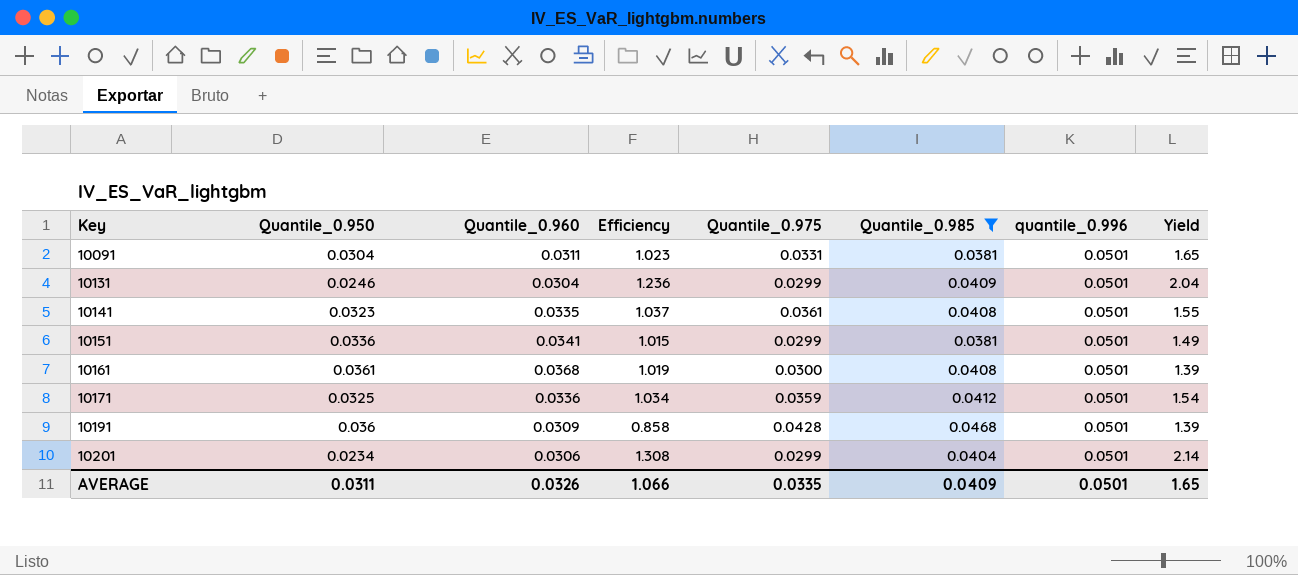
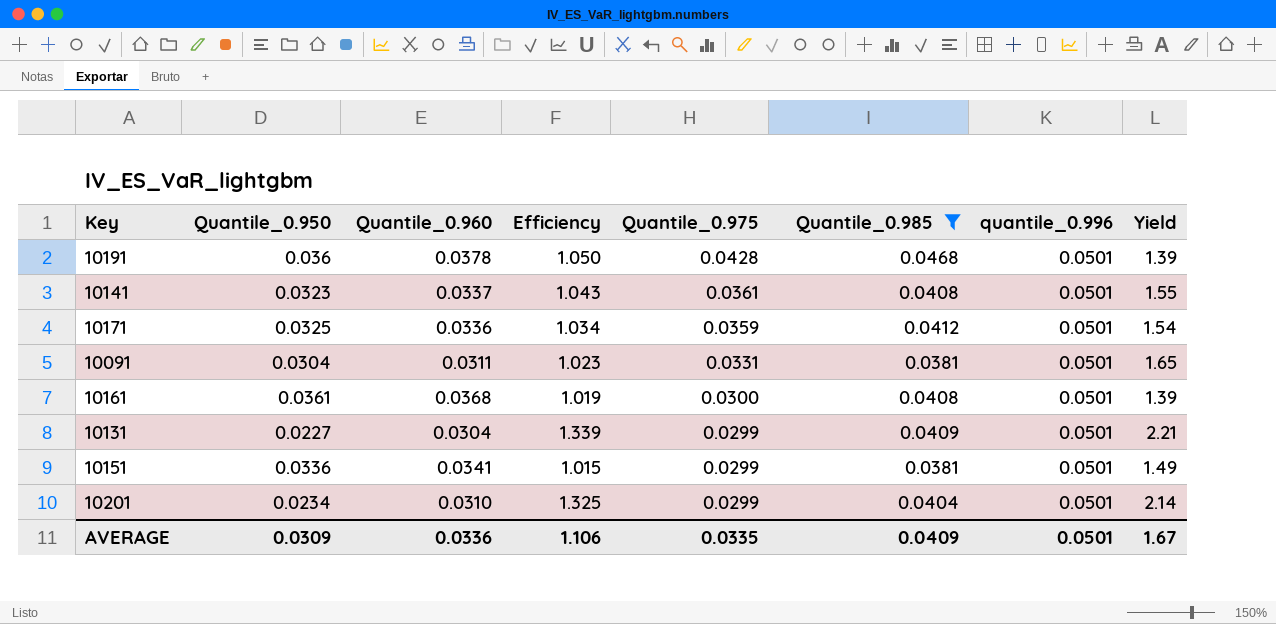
row order: Key ascending -> Quantile_0.975 descending
10191 | Quantile_0.960: 0.0309 -> 0.0378
10191 | Efficiency: 0.858 -> 1.050
10141 | Quantile_0.960: 0.0335 -> 0.0337
10141 | Efficiency: 1.037 -> 1.043
10131 | Quantile_0.950: 0.0246 -> 0.0227
10131 | Efficiency: 1.236 -> 1.339
10131 | Yield: 2.04 -> 2.21
10201 | Quantile_0.960: 0.0306 -> 0.0310
10201 | Efficiency: 1.308 -> 1.325
AVERAGE | Quantile_0.950: 0.0311 -> 0.0309
AVERAGE | Quantile_0.960: 0.0326 -> 0.0336
AVERAGE | Efficiency: 1.066 -> 1.106
AVERAGE | Yield: 1.65 -> 1.67

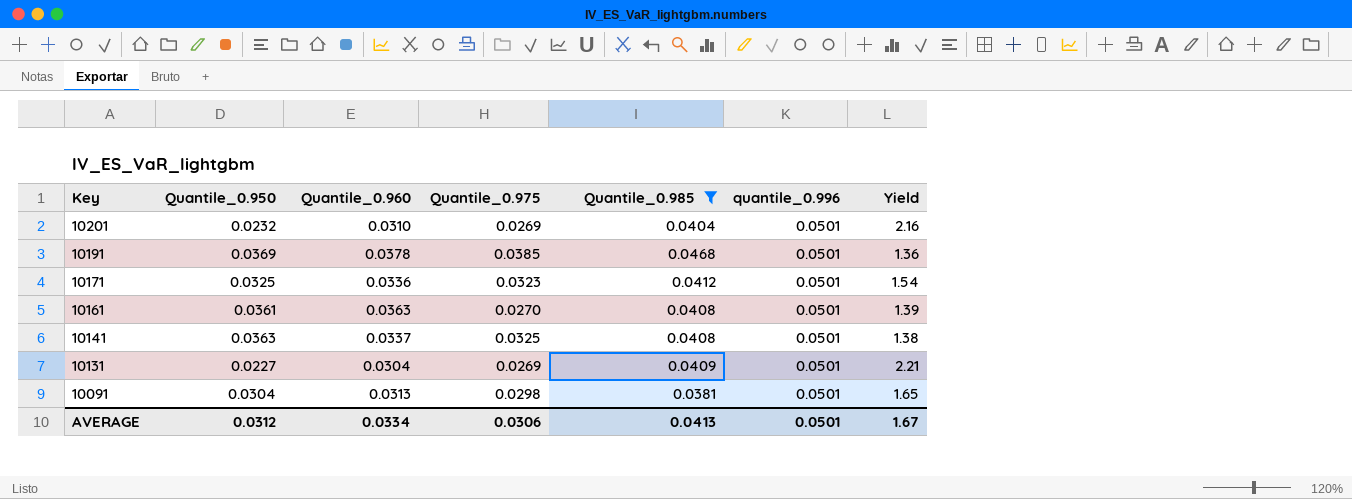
row order: Quantile_0.975 descending -> Key descending
column Efficiency | formula: [Quantile_0.960] / [Quantile_0.950] -> none
row 10151: 0.0336 | 0.0341 | 1.015 | 0.0299 | 0.0381 | 0.0501 | 1.49 -> none
10201 | Quantile_0.950: 0.0234 -> 0.0232
10201 | Quantile_0.975: 0.0299 -> 0.0269
10201 | Yield: 2.14 -> 2.16
10191 | Quantile_0.950: 0.036 -> 0.0369
10191 | Quantile_0.975: 0.0428 -> 0.0385
10191 | Yield: 1.39 -> 1.36
10171 | Quantile_0.975: 0.0359 -> 0.0323
10161 | Quantile_0.960: 0.0368 -> 0.0363
10161 | Quantile_0.975: 0.0300 -> 0.0270
10141 | Quantile_0.950: 0.0323 -> 0.0363
10141 | Quantile_0.975: 0.0361 -> 0.0325
10141 | Yield: 1.55 -> 1.38
10131 | Quantile_0.975: 0.0299 -> 0.0269
10091 | Quantile_0.960: 0.0311 -> 0.0313
10091 | Quantile_0.975: 0.0331 -> 0.0298
AVERAGE | Quantile_0.950: 0.0309 -> 0.0312
AVERAGE | Quantile_0.960: 0.0336 -> 0.0334
AVERAGE | Quantile_0.975: 0.0335 -> 0.0306
AVERAGE | Quantile_0.985: 0.0409 -> 0.0413

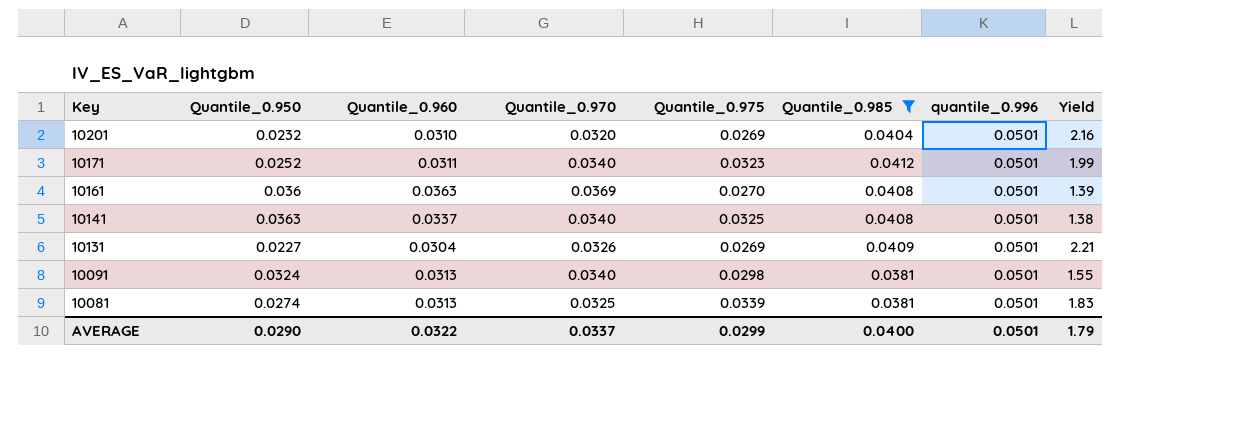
column Quantile_0.970 | position: none -> 4
row 10191: 0.0369 | 0.0378 | 0.0385 | 0.0468 | 0.0501 | 1.36 -> none
10171 | Quantile_0.950: 0.0325 -> 0.0252
10171 | Quantile_0.960: 0.0336 -> 0.0311
10171 | Yield: 1.54 -> 1.99
10161 | Quantile_0.950: 0.0361 -> 0.036
10091 | Quantile_0.950: 0.0304 -> 0.0324
10091 | Yield: 1.65 -> 1.55
row 10081: none -> 0.0274 | 0.0313 | 0.0325 | 0.0339 | 0.0381 | 0.0501 | 1.83
AVERAGE | Quantile_0.950: 0.0312 -> 0.0290
AVERAGE | Quantile_0.960: 0.0334 -> 0.0322
AVERAGE | Quantile_0.975: 0.0306 -> 0.0299
AVERAGE | Quantile_0.985: 0.0413 -> 0.0400
AVERAGE | Yield: 1.67 -> 1.79

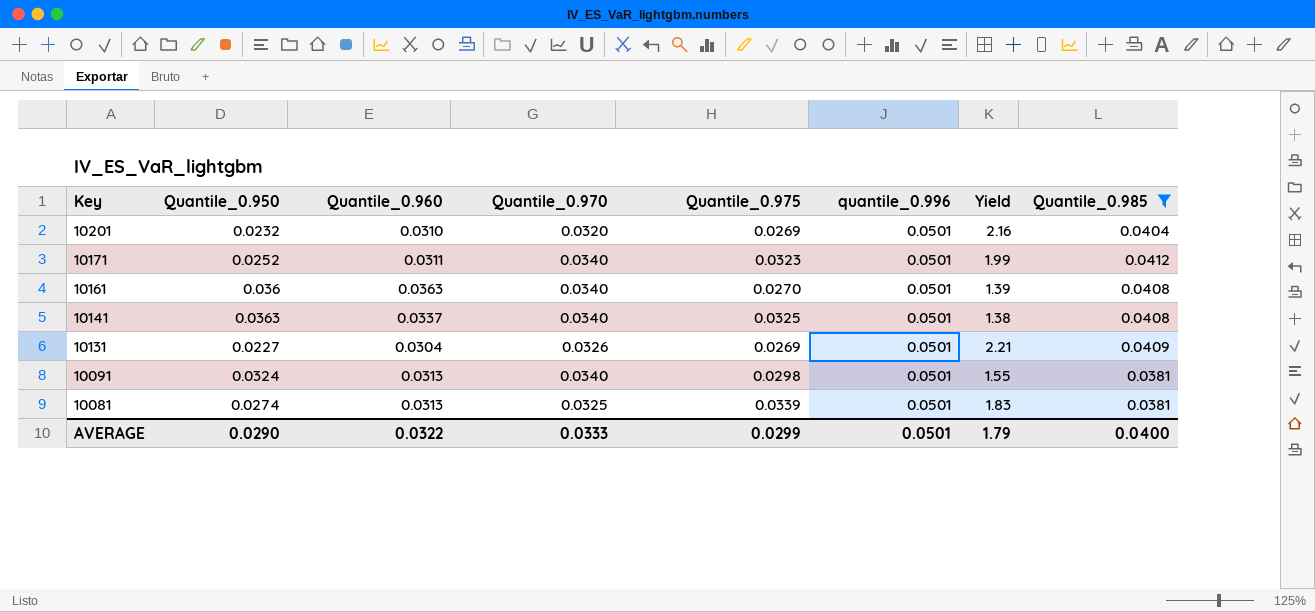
column Quantile_0.985 | position: 6 -> 8
10161 | Quantile_0.970: 0.0369 -> 0.0340
AVERAGE | Quantile_0.970: 0.0337 -> 0.0333

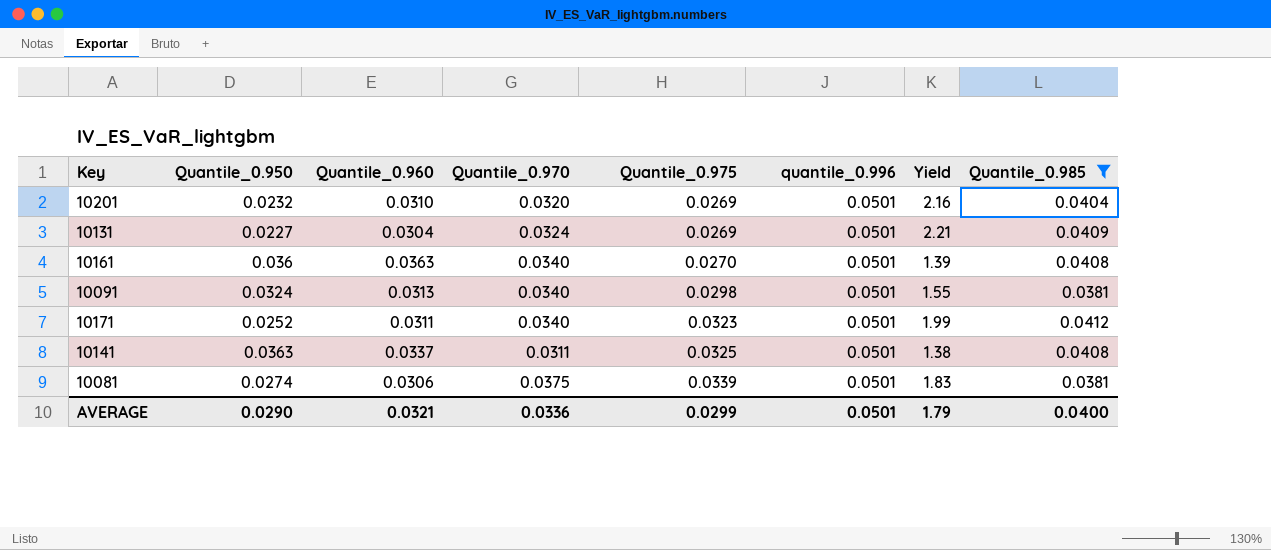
row order: Key descending -> Quantile_0.975 ascending
10131 | Quantile_0.970: 0.0326 -> 0.0324
10141 | Quantile_0.970: 0.0340 -> 0.0311
10081 | Quantile_0.960: 0.0313 -> 0.0306
10081 | Quantile_0.970: 0.0325 -> 0.0375
AVERAGE | Quantile_0.960: 0.0322 -> 0.0321
AVERAGE | Quantile_0.970: 0.0333 -> 0.0336

